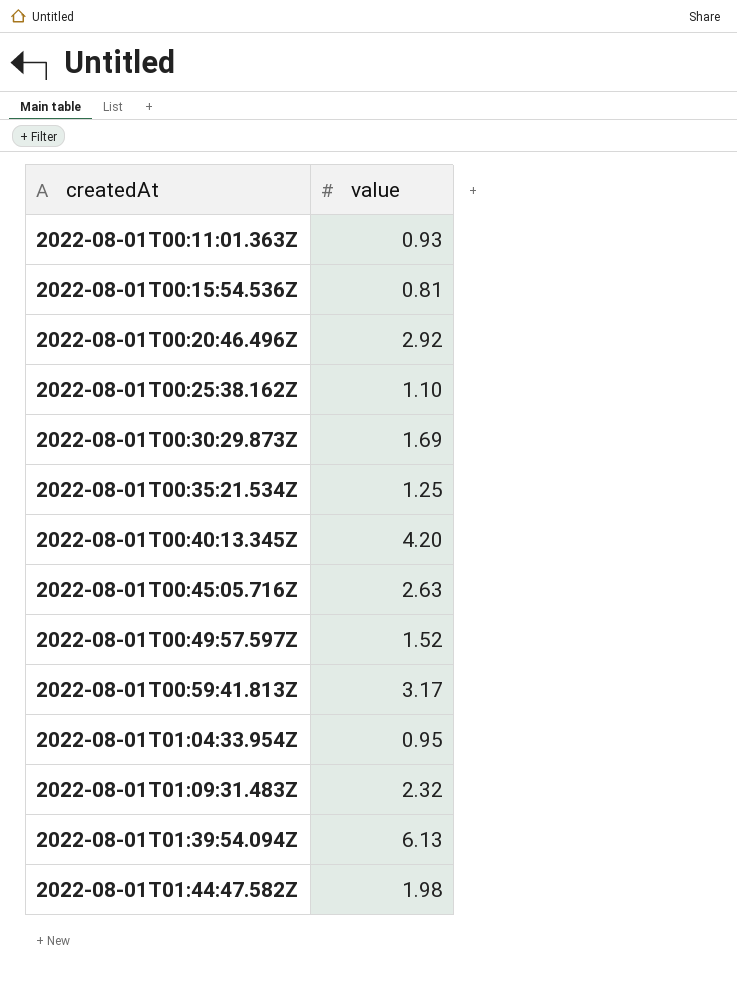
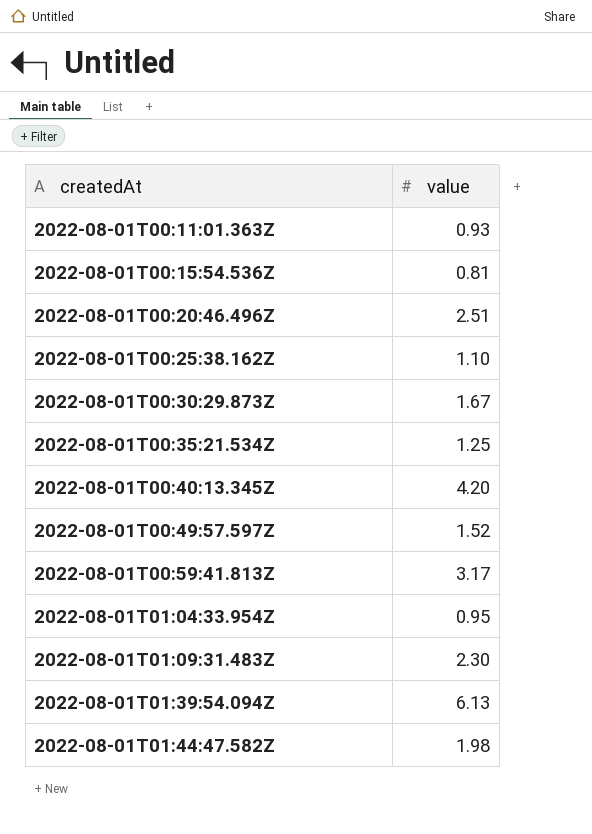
row 2022-08-01T00:45:05.716Z: 2.63 -> none
2022-08-01T00:20:46.496Z | value: 2.92 -> 2.51
2022-08-01T00:30:29.873Z | value: 1.69 -> 1.67
2022-08-01T01:09:31.483Z | value: 2.32 -> 2.30

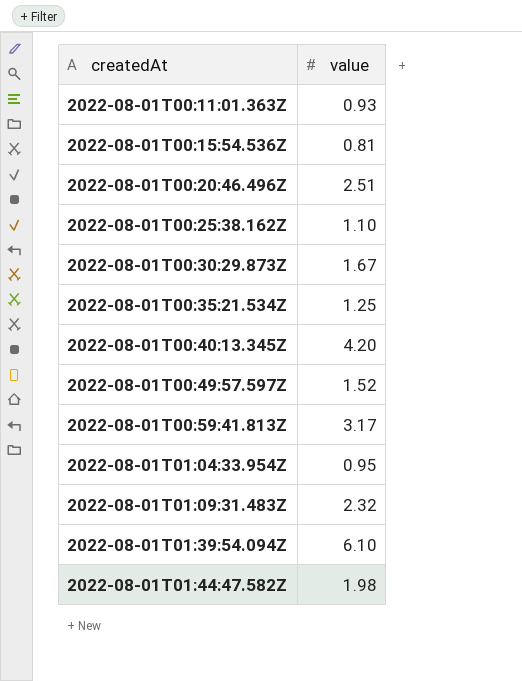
2022-08-01T01:09:31.483Z | value: 2.30 -> 2.32
2022-08-01T01:39:54.094Z | value: 6.13 -> 6.10

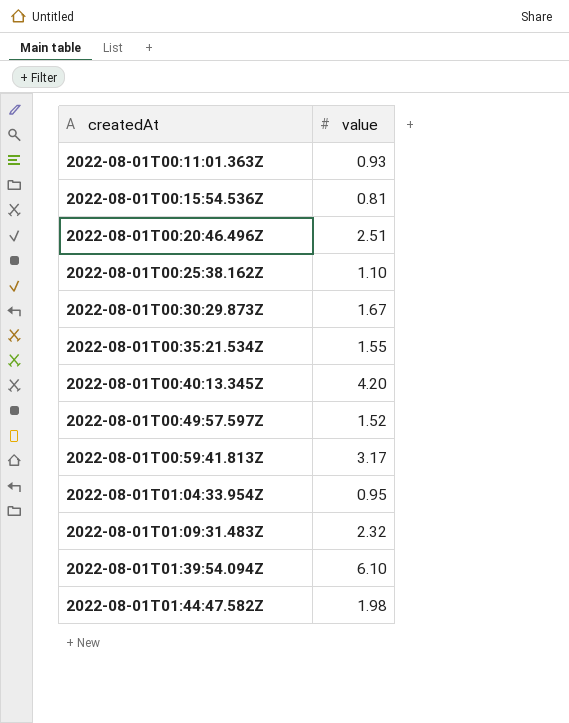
2022-08-01T00:35:21.534Z | value: 1.25 -> 1.55

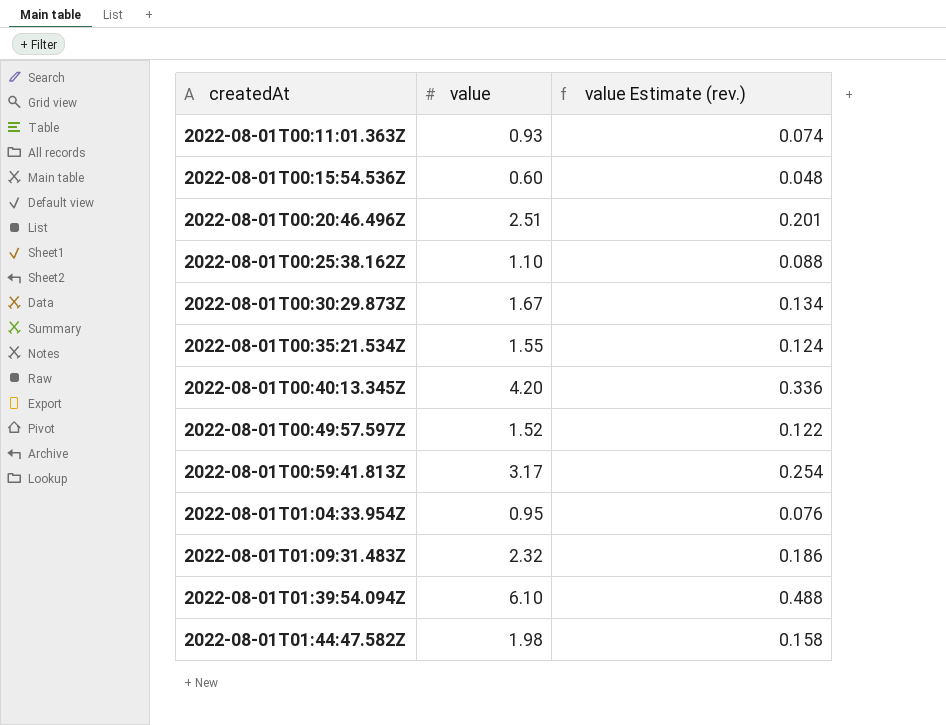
column value Estimate (rev.) | formula: none -> [value] * 0.08
2022-08-01T00:15:54.536Z | value: 0.81 -> 0.60

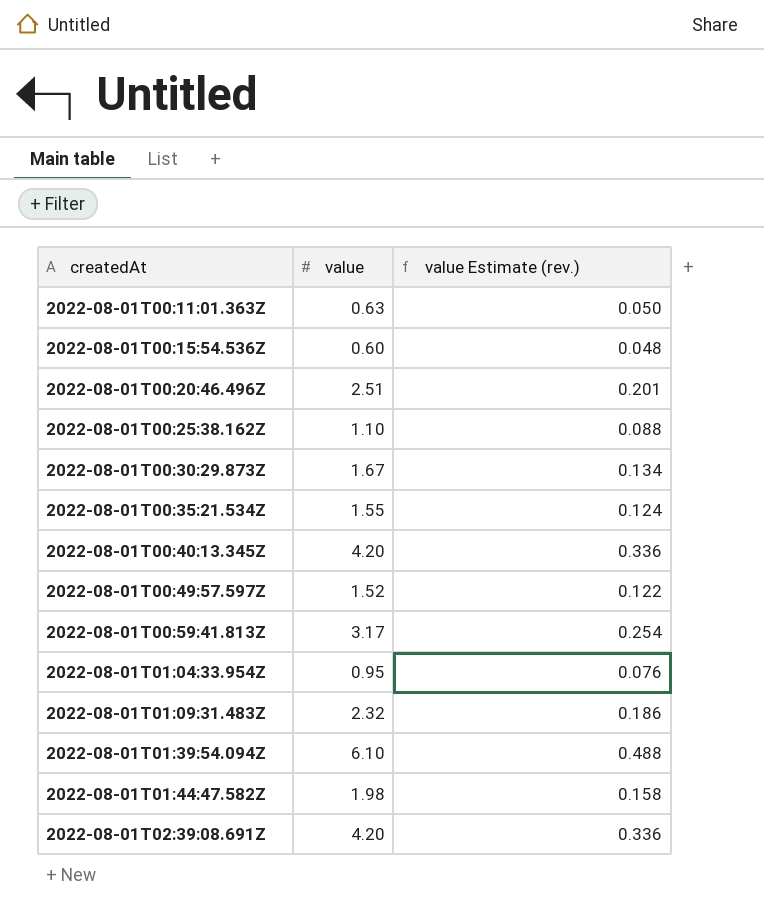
2022-08-01T00:11:01.363Z | value: 0.93 -> 0.63
2022-08-01T00:11:01.363Z | value Estimate (rev.): 0.074 -> 0.050
row 2022-08-01T02:39:08.691Z: none -> 4.20 | 0.336

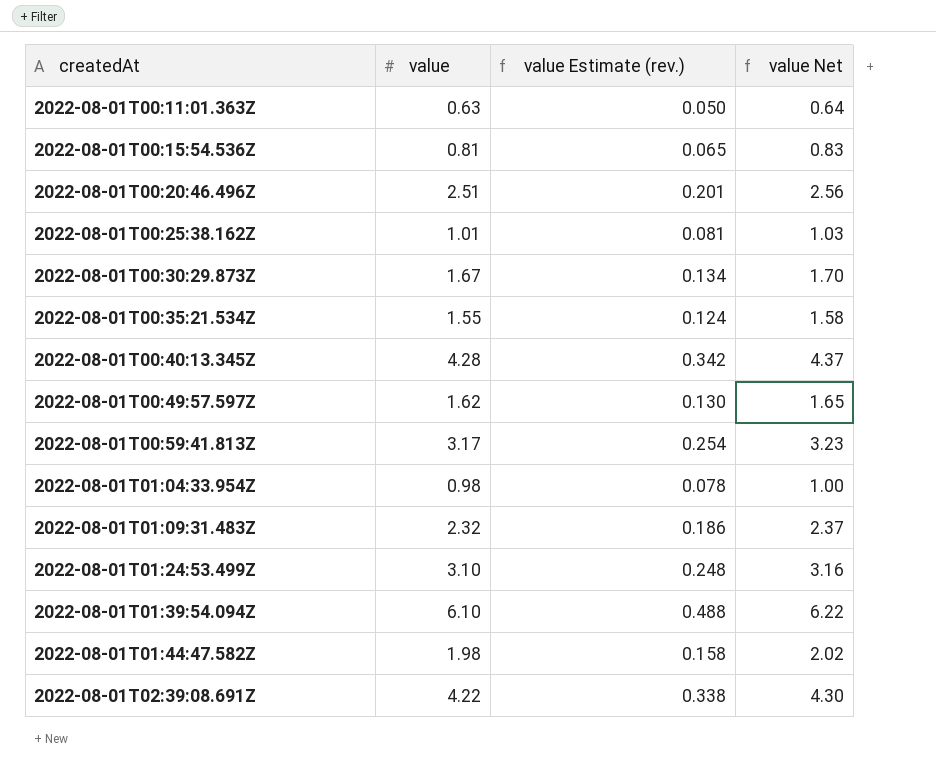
column value Net | formula: none -> [value] * 1.02
2022-08-01T00:15:54.536Z | value: 0.60 -> 0.81
2022-08-01T00:15:54.536Z | value Estimate (rev.): 0.048 -> 0.065
2022-08-01T00:25:38.162Z | value: 1.10 -> 1.01
2022-08-01T00:25:38.162Z | value Estimate (rev.): 0.088 -> 0.081
2022-08-01T00:40:13.345Z | value: 4.20 -> 4.28
2022-08-01T00:40:13.345Z | value Estimate (rev.): 0.336 -> 0.342
2022-08-01T00:49:57.597Z | value: 1.52 -> 1.62
2022-08-01T00:49:57.597Z | value Estimate (rev.): 0.122 -> 0.130
2022-08-01T01:04:33.954Z | value: 0.95 -> 0.98
2022-08-01T01:04:33.954Z | value Estimate (rev.): 0.076 -> 0.078
row 2022-08-01T01:24:53.499Z: none -> 3.10 | 0.248 | 3.16
2022-08-01T02:39:08.691Z | value: 4.20 -> 4.22
2022-08-01T02:39:08.691Z | value Estimate (rev.): 0.336 -> 0.338

